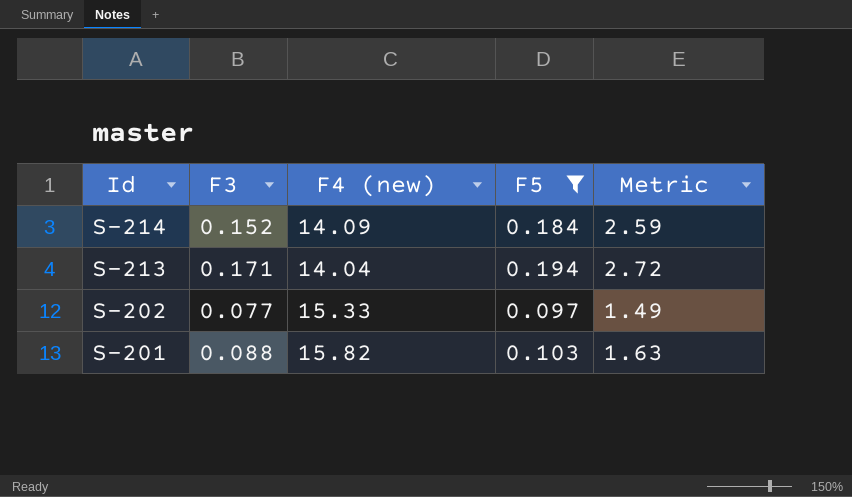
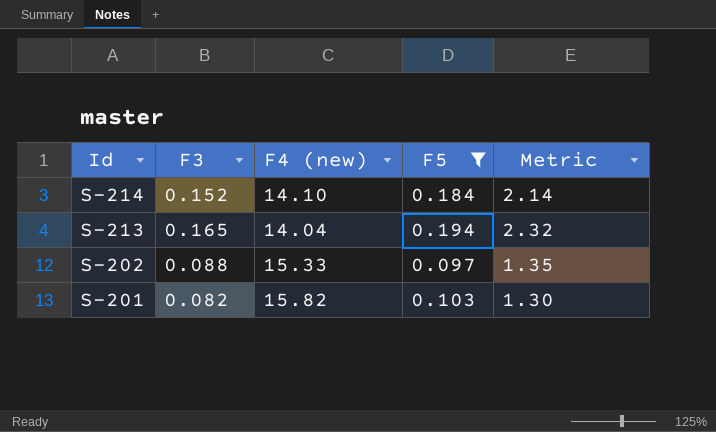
column Metric | formula: [F4 (new)] * [F5] -> [F3] * [F4 (new)]
S-214 | F4 (new): 14.09 -> 14.10
S-213 | F3: 0.171 -> 0.165
S-202 | F3: 0.077 -> 0.088
S-201 | F3: 0.088 -> 0.082

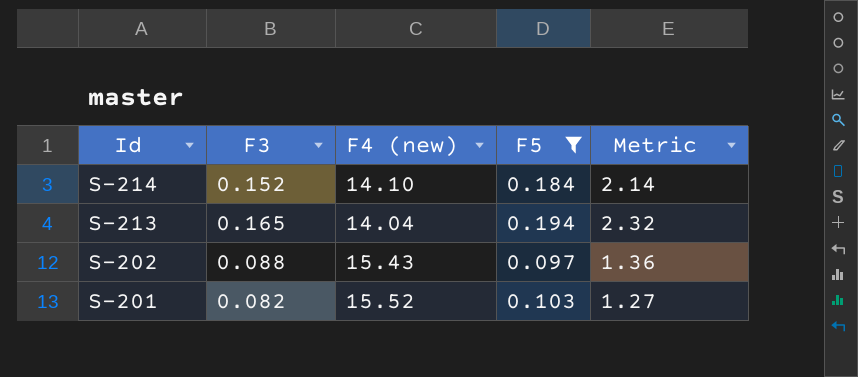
S-202 | F4 (new): 15.33 -> 15.43
S-202 | Metric: 1.35 -> 1.36
S-201 | F4 (new): 15.82 -> 15.52
S-201 | Metric: 1.30 -> 1.27

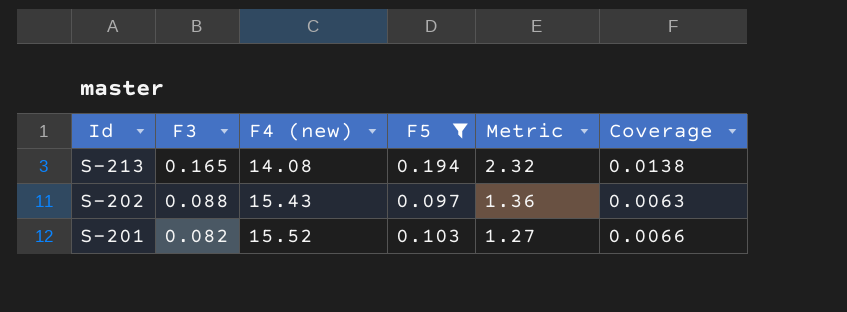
column Coverage | formula: none -> [F5] / [F4 (new)]
row S-214: 0.152 | 14.10 | 0.184 | 2.14 -> none
S-213 | F4 (new): 14.04 -> 14.08

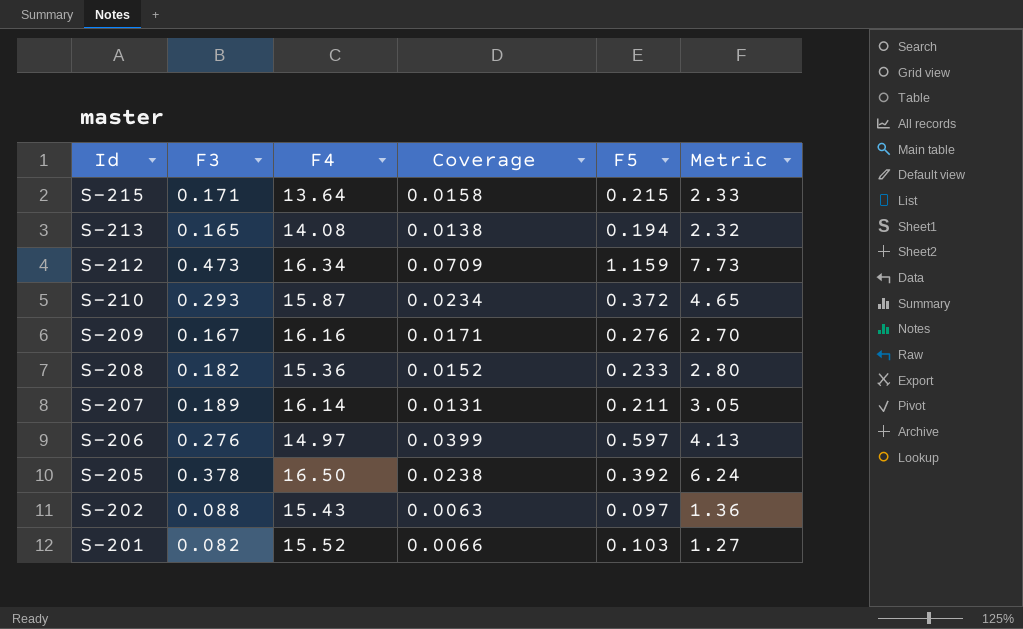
filter: F5 <= 0.194 -> none
column name: F4 (new) -> F4
column Coverage | position: 6 -> 4

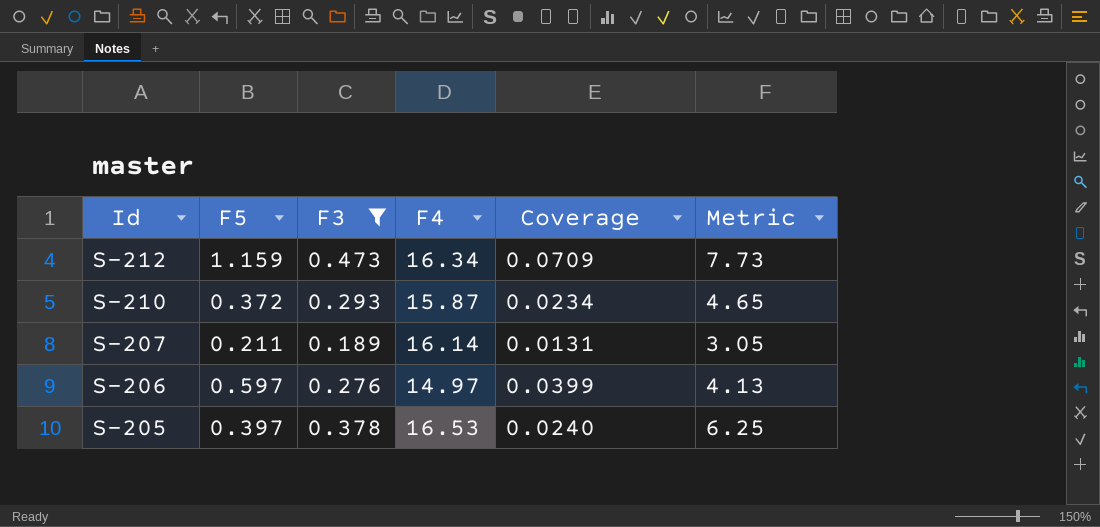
filter: none -> F3 >= 0.189
column F5 | position: 5 -> 2
S-205 | F5: 0.392 -> 0.397
S-205 | F4: 16.50 -> 16.53
S-205 | Coverage: 0.0238 -> 0.0240
S-205 | Metric: 6.24 -> 6.25

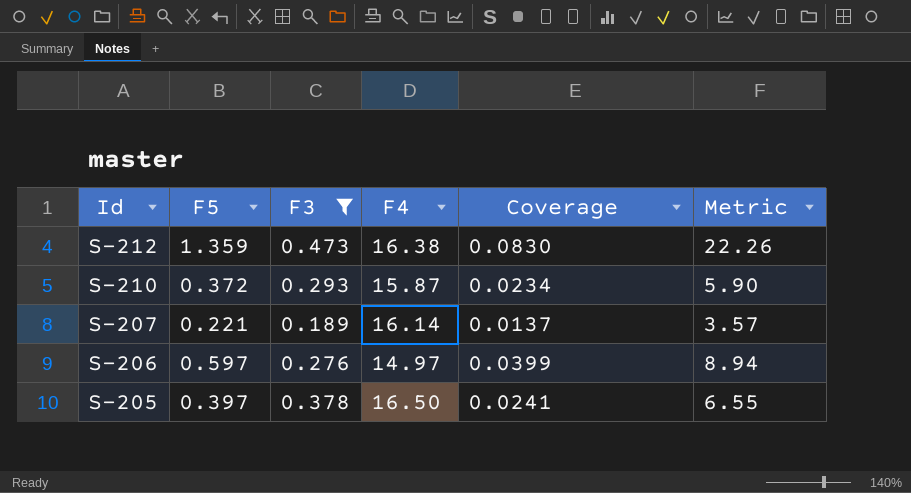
column Metric | formula: [F3] * [F4] -> [F5] * [F4]
S-212 | F5: 1.159 -> 1.359
S-212 | F4: 16.34 -> 16.38
S-212 | Coverage: 0.0709 -> 0.0830
S-207 | F5: 0.211 -> 0.221
S-207 | Coverage: 0.0131 -> 0.0137
S-205 | F4: 16.53 -> 16.50
S-205 | Coverage: 0.0240 -> 0.0241

